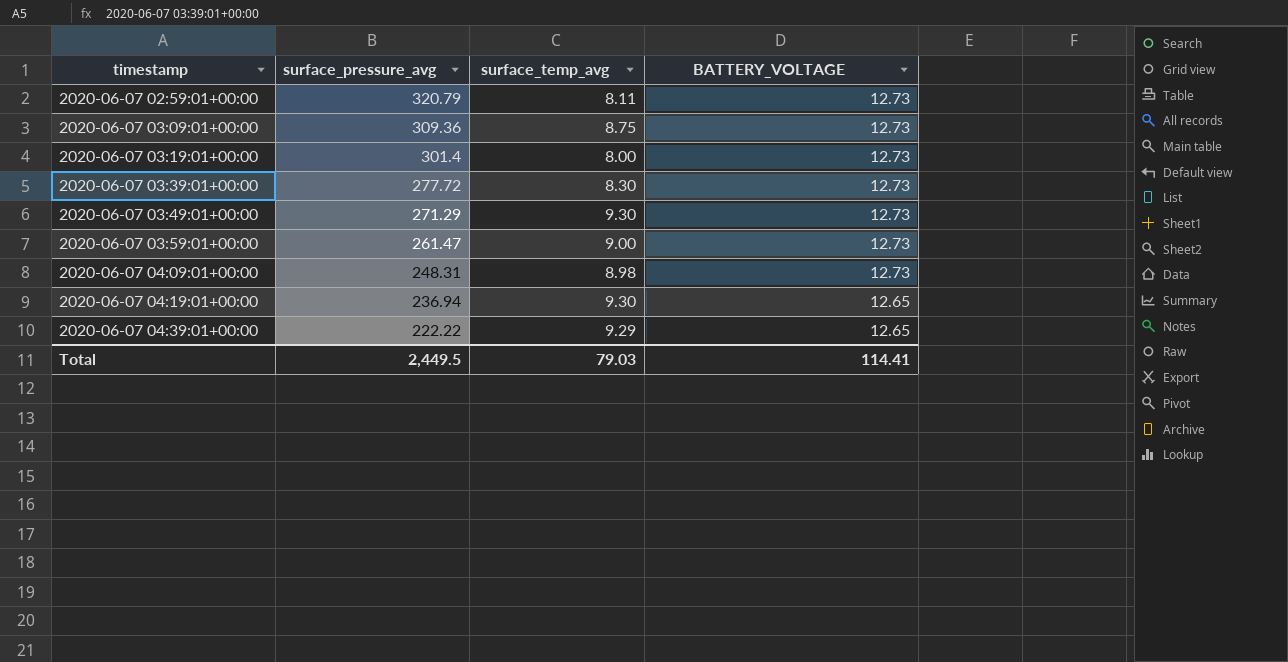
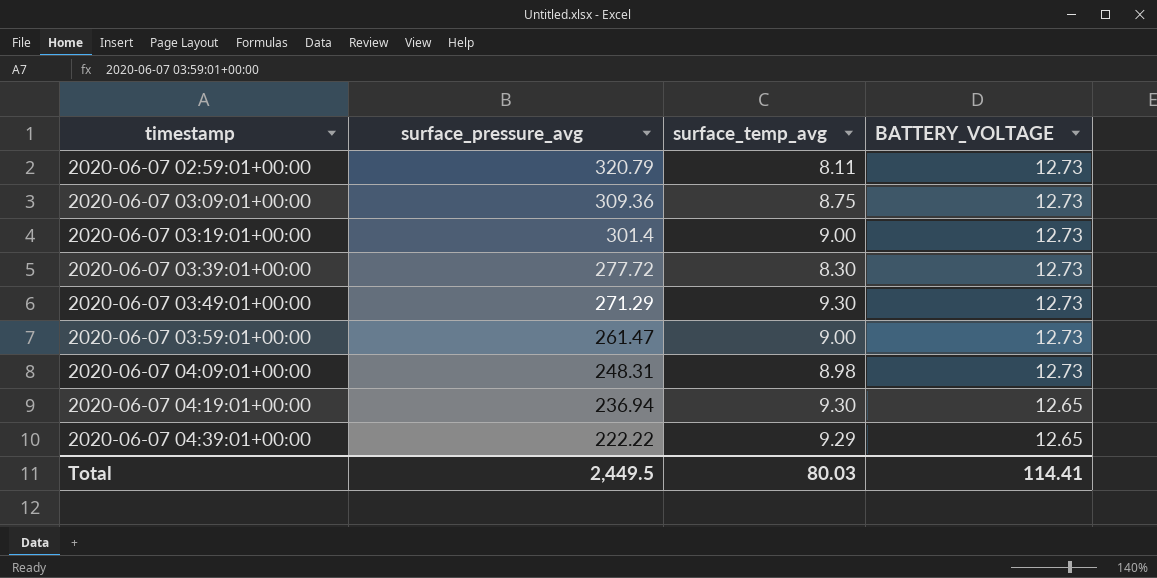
2020-06-07 03:19:01+00:00 | surface_temp_avg: 8.00 -> 9.00
Total | surface_temp_avg: 79.03 -> 80.03

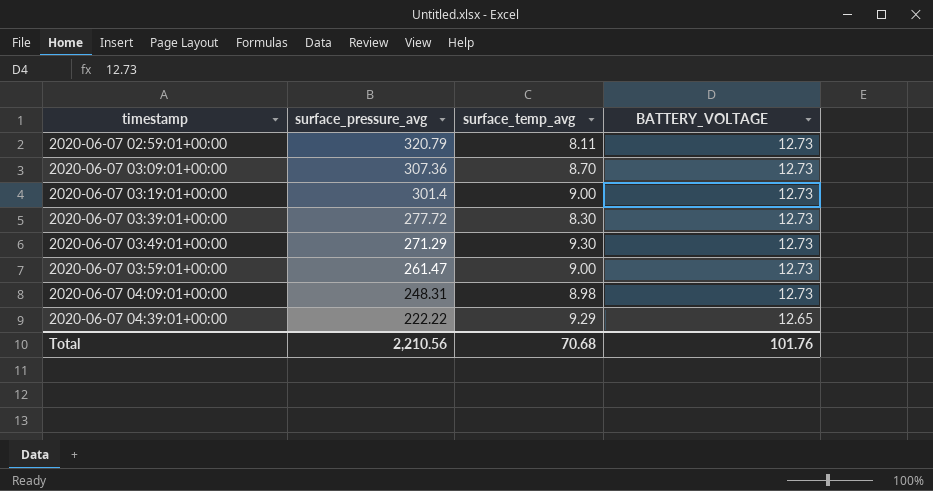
row 2020-06-07 04:19:01+00:00: 236.94 | 9.30 | 12.65 -> none
2020-06-07 03:09:01+00:00 | surface_pressure_avg: 309.36 -> 307.36
2020-06-07 03:09:01+00:00 | surface_temp_avg: 8.75 -> 8.70
Total | surface_pressure_avg: 2,449.5 -> 2,210.56
Total | surface_temp_avg: 80.03 -> 70.68
Total | BATTERY_VOLTAGE: 114.41 -> 101.76

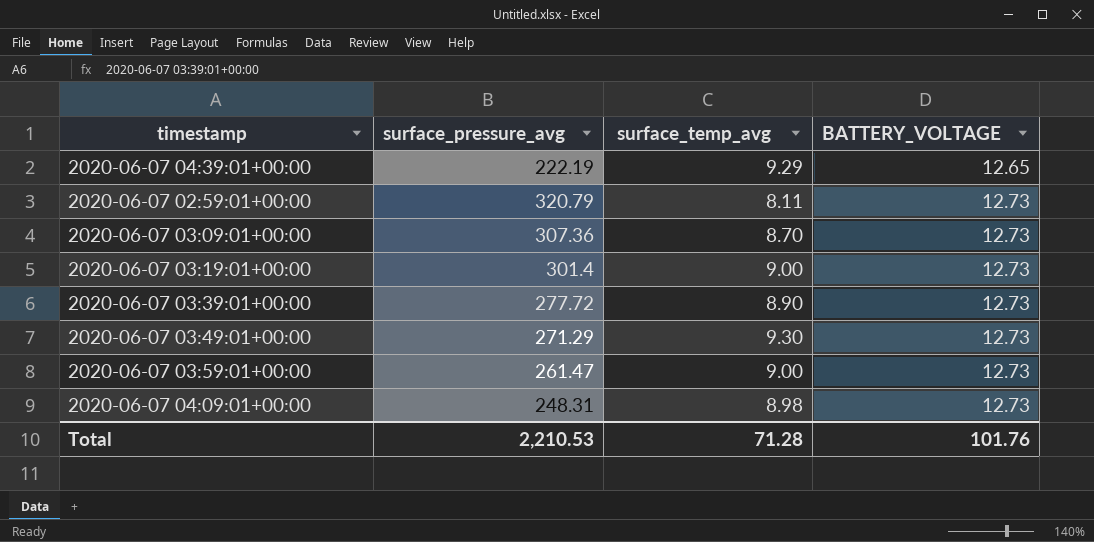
row order: timestamp ascending -> BATTERY_VOLTAGE ascending
2020-06-07 04:39:01+00:00 | surface_pressure_avg: 222.22 -> 222.19
2020-06-07 03:39:01+00:00 | surface_temp_avg: 8.30 -> 8.90
Total | surface_pressure_avg: 2,210.56 -> 2,210.53
Total | surface_temp_avg: 70.68 -> 71.28

